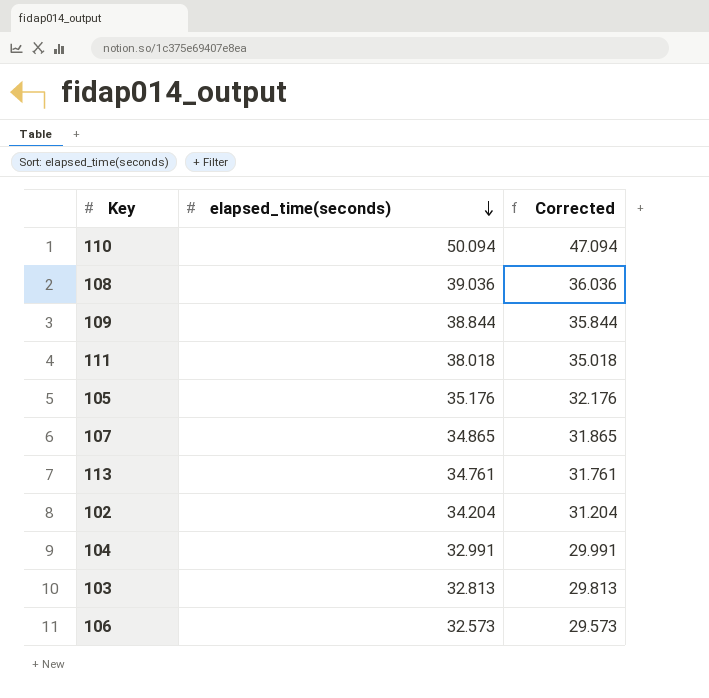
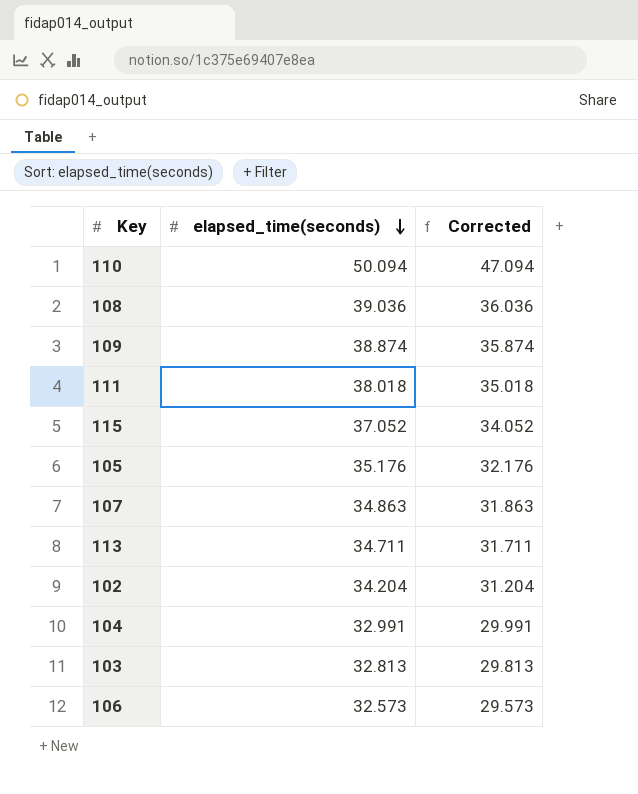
109 | elapsed_time(seconds): 38.844 -> 38.874
109 | Corrected: 35.844 -> 35.874
row 115: none -> 37.052 | 34.052
107 | elapsed_time(seconds): 34.865 -> 34.863
107 | Corrected: 31.865 -> 31.863
113 | elapsed_time(seconds): 34.761 -> 34.711
113 | Corrected: 31.761 -> 31.711

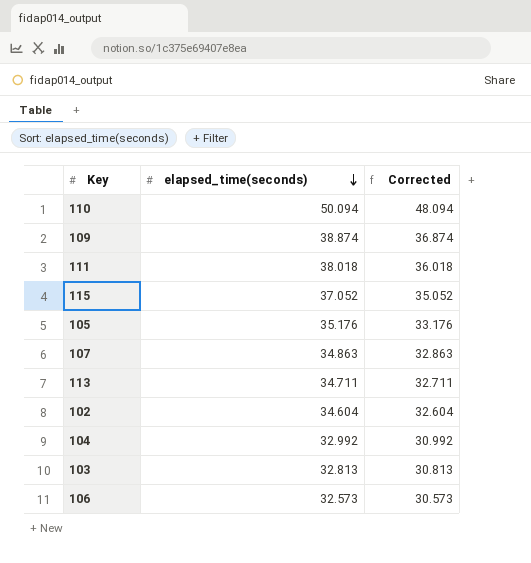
column Corrected | formula: [elapsed_time(seconds)] - 3 -> [elapsed_time(seconds)] - 2
row 108: 39.036 | 36.036 -> none
102 | elapsed_time(seconds): 34.204 -> 34.604
104 | elapsed_time(seconds): 32.991 -> 32.992

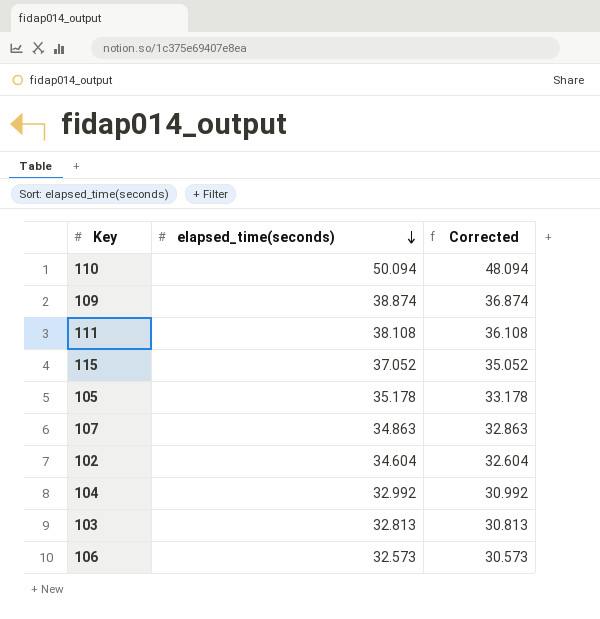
row 113: 34.711 | 32.711 -> none
111 | elapsed_time(seconds): 38.018 -> 38.108
111 | Corrected: 36.018 -> 36.108
105 | elapsed_time(seconds): 35.176 -> 35.178
105 | Corrected: 33.176 -> 33.178

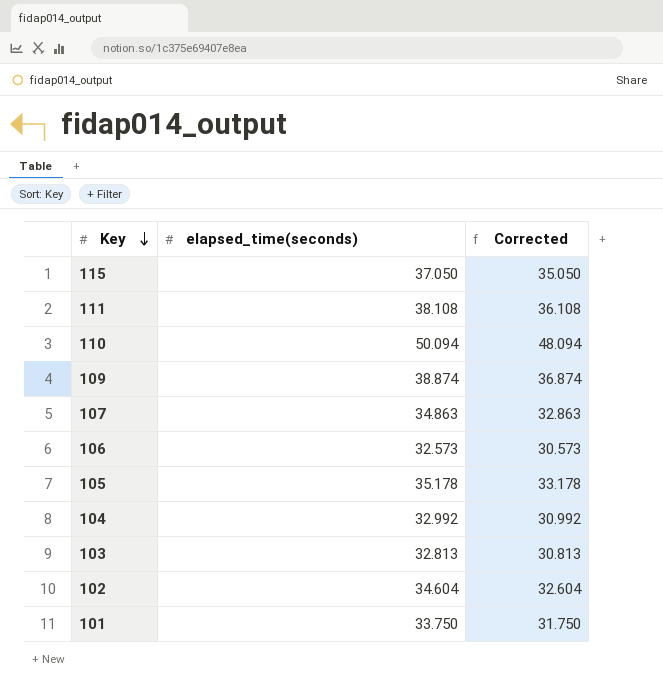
row order: elapsed_time(seconds) descending -> Key descending
115 | elapsed_time(seconds): 37.052 -> 37.050
115 | Corrected: 35.052 -> 35.050
row 101: none -> 33.750 | 31.750

